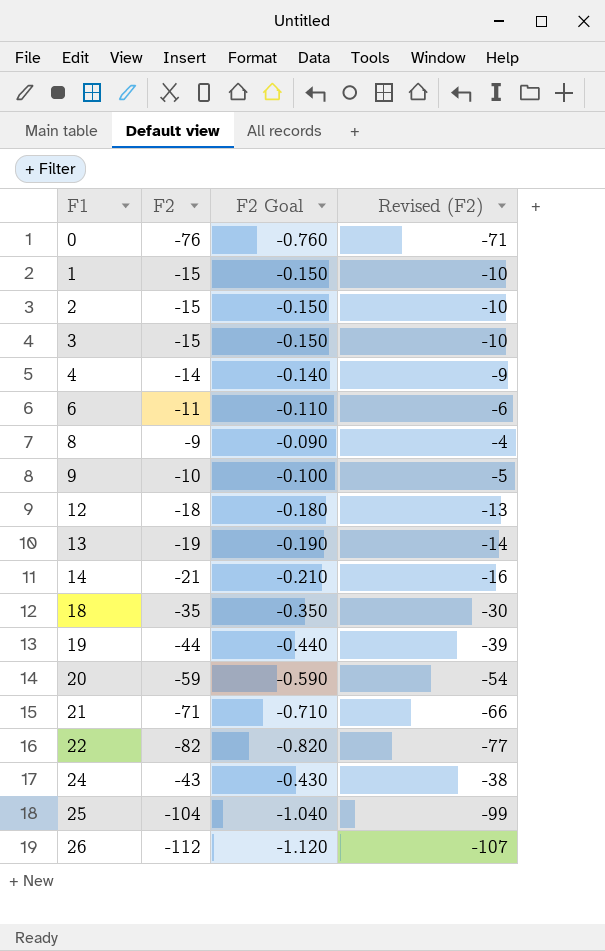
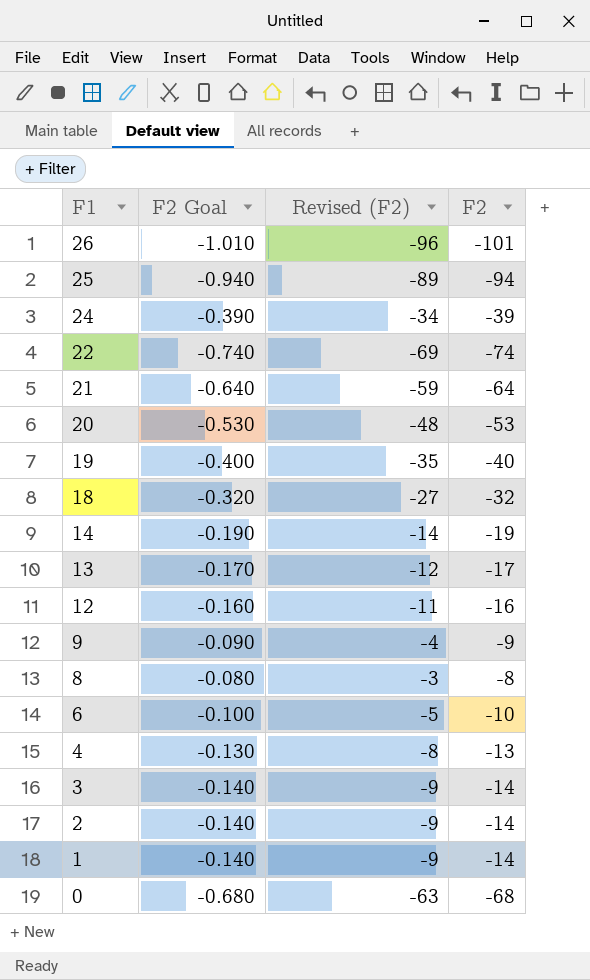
row order: F1 ascending -> F1 descending
column F2 | position: 2 -> 4
26 | F2 Goal: -1.120 -> -1.010
26 | Revised (F2): -107 -> -96
26 | F2: -112 -> -101
25 | F2 Goal: -1.040 -> -0.940
25 | Revised (F2): -99 -> -89
25 | F2: -104 -> -94
24 | F2 Goal: -0.430 -> -0.390
24 | Revised (F2): -38 -> -34
24 | F2: -43 -> -39
22 | F2 Goal: -0.820 -> -0.740
22 | Revised (F2): -77 -> -69
22 | F2: -82 -> -74
21 | F2 Goal: -0.710 -> -0.640
21 | Revised (F2): -66 -> -59
21 | F2: -71 -> -64
20 | F2 Goal: -0.590 -> -0.530
20 | Revised (F2): -54 -> -48
20 | F2: -59 -> -53
19 | F2 Goal: -0.440 -> -0.400
19 | Revised (F2): -39 -> -35
19 | F2: -44 -> -40
18 | F2 Goal: -0.350 -> -0.320
18 | Revised (F2): -30 -> -27
18 | F2: -35 -> -32
14 | F2 Goal: -0.210 -> -0.190
14 | Revised (F2): -16 -> -14
14 | F2: -21 -> -19
13 | F2 Goal: -0.190 -> -0.170
13 | Revised (F2): -14 -> -12
13 | F2: -19 -> -17
12 | F2 Goal: -0.180 -> -0.160
12 | Revised (F2): -13 -> -11
12 | F2: -18 -> -16
9 | F2 Goal: -0.100 -> -0.090
9 | Revised (F2): -5 -> -4
9 | F2: -10 -> -9
8 | F2 Goal: -0.090 -> -0.080
8 | Revised (F2): -4 -> -3
8 | F2: -9 -> -8
6 | F2 Goal: -0.110 -> -0.100
6 | Revised (F2): -6 -> -5
6 | F2: -11 -> -10
4 | F2 Goal: -0.140 -> -0.130
4 | Revised (F2): -9 -> -8
4 | F2: -14 -> -13
3 | F2 Goal: -0.150 -> -0.140
3 | Revised (F2): -10 -> -9
3 | F2: -15 -> -14
2 | F2 Goal: -0.150 -> -0.140
2 | Revised (F2): -10 -> -9
2 | F2: -15 -> -14
1 | F2 Goal: -0.150 -> -0.140
1 | Revised (F2): -10 -> -9
1 | F2: -15 -> -14
0 | F2 Goal: -0.760 -> -0.680
0 | Revised (F2): -71 -> -63
0 | F2: -76 -> -68

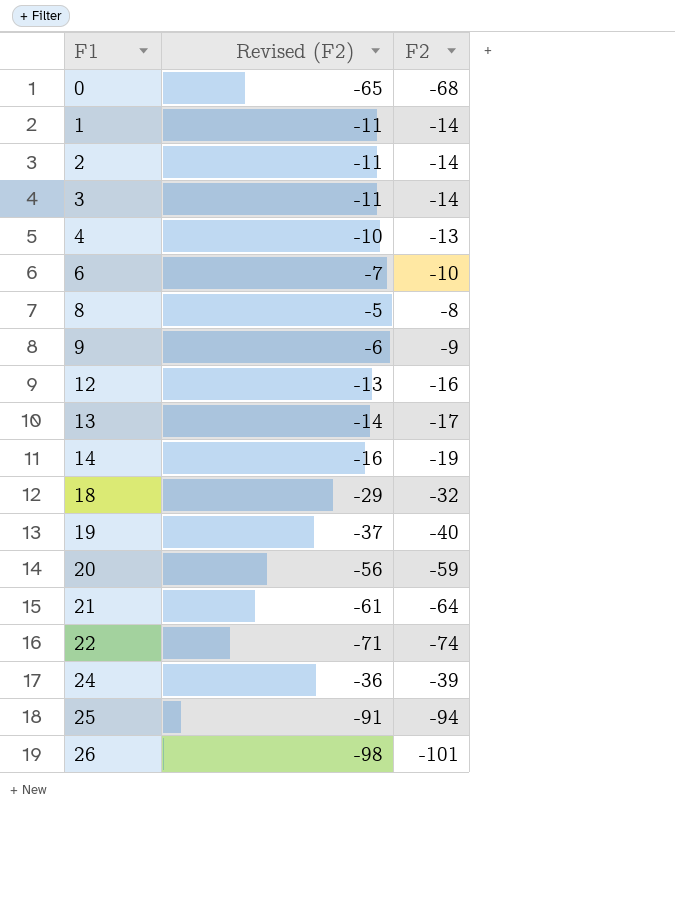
row order: F1 descending -> F1 ascending
column F2 Goal | formula: [F2] * 0.01 -> none
column Revised (F2) | formula: [F2] + 5 -> [F2] + 3
20 | F2: -53 -> -59

